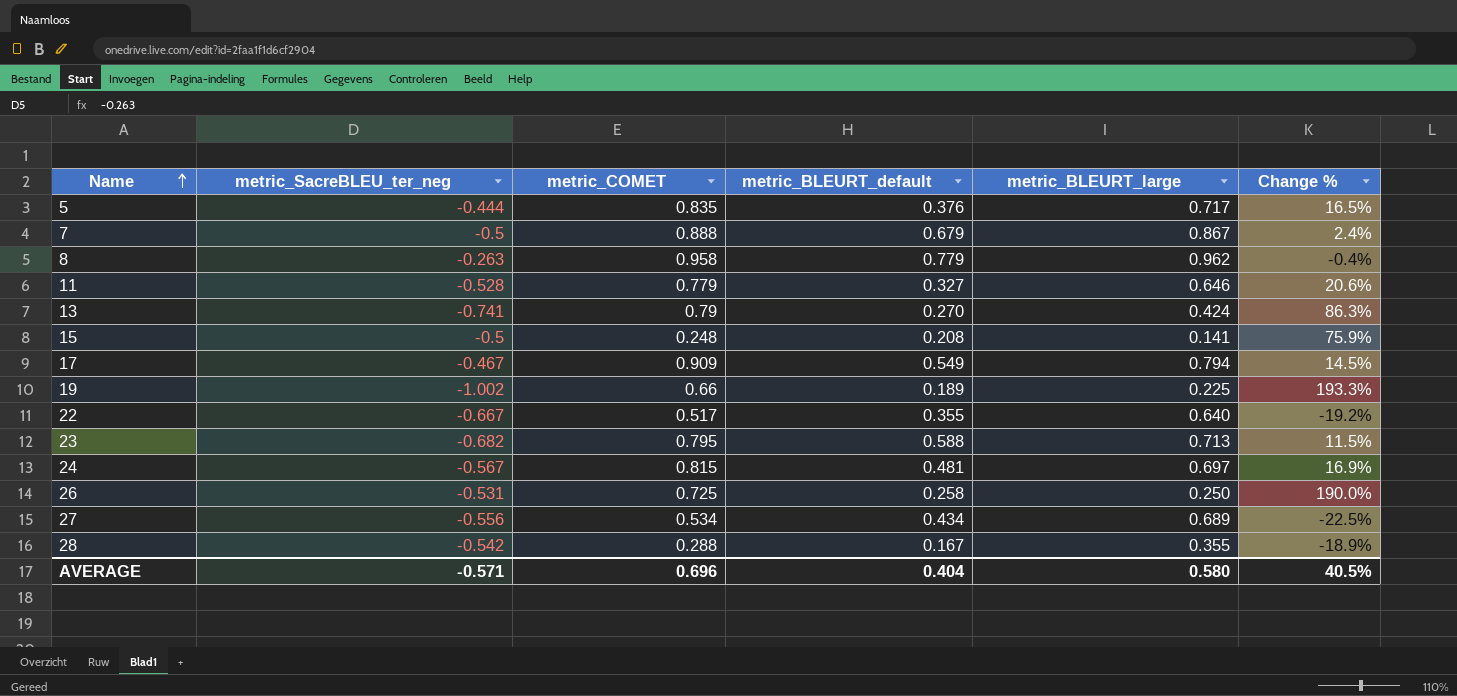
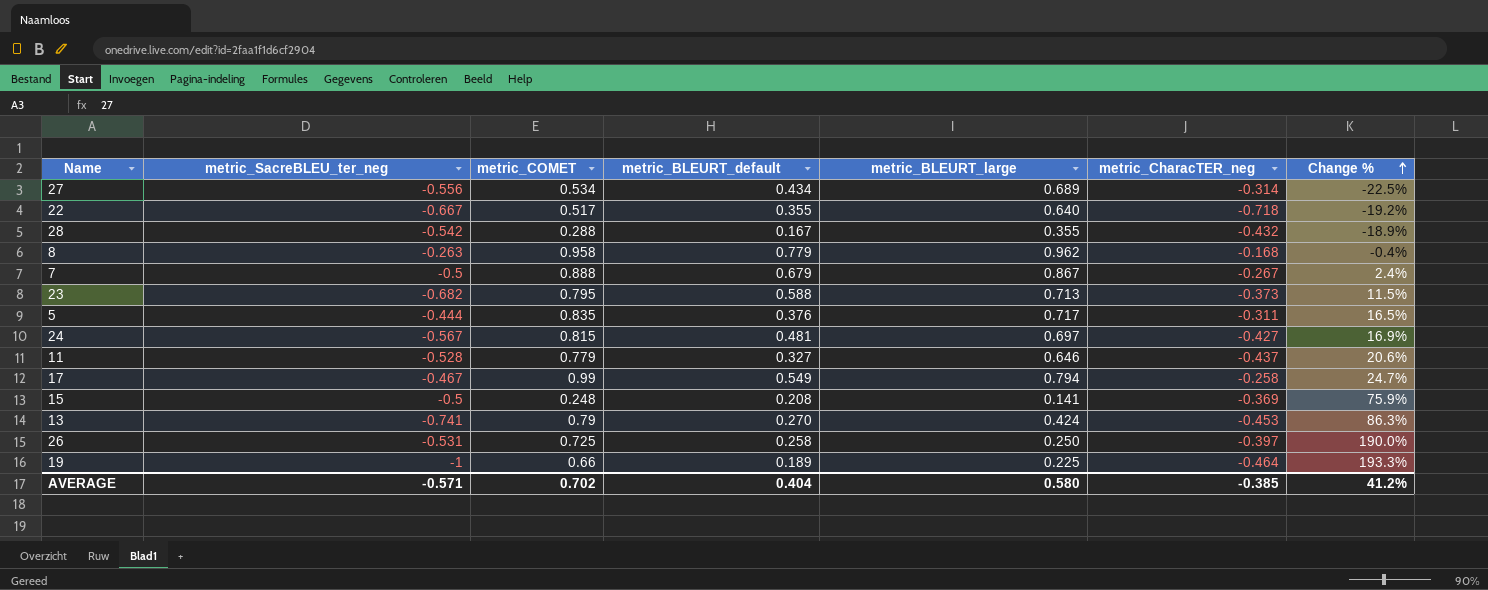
row order: Name ascending -> Change % ascending
column metric_CharacTER_neg | position: none -> 6
17 | metric_COMET: 0.909 -> 0.99
17 | Change %: 14.5% -> 24.7%
19 | metric_SacreBLEU_ter_neg: -1.002 -> -1
AVERAGE | metric_COMET: 0.696 -> 0.702
AVERAGE | Change %: 40.5% -> 41.2%

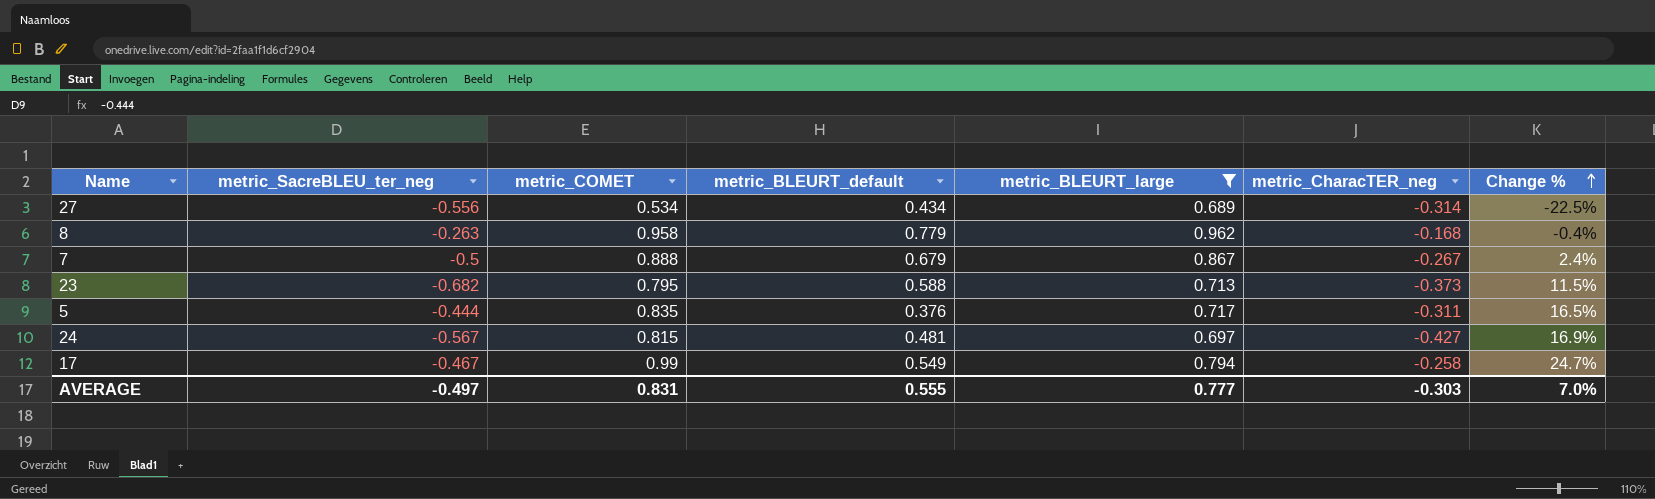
filter: none -> metric_BLEURT_large >= 0.689
AVERAGE | metric_SacreBLEU_ter_neg: -0.571 -> -0.497
AVERAGE | metric_COMET: 0.702 -> 0.831
AVERAGE | metric_BLEURT_default: 0.404 -> 0.555
AVERAGE | metric_BLEURT_large: 0.580 -> 0.777
AVERAGE | metric_CharacTER_neg: -0.385 -> -0.303
AVERAGE | Change %: 41.2% -> 7.0%

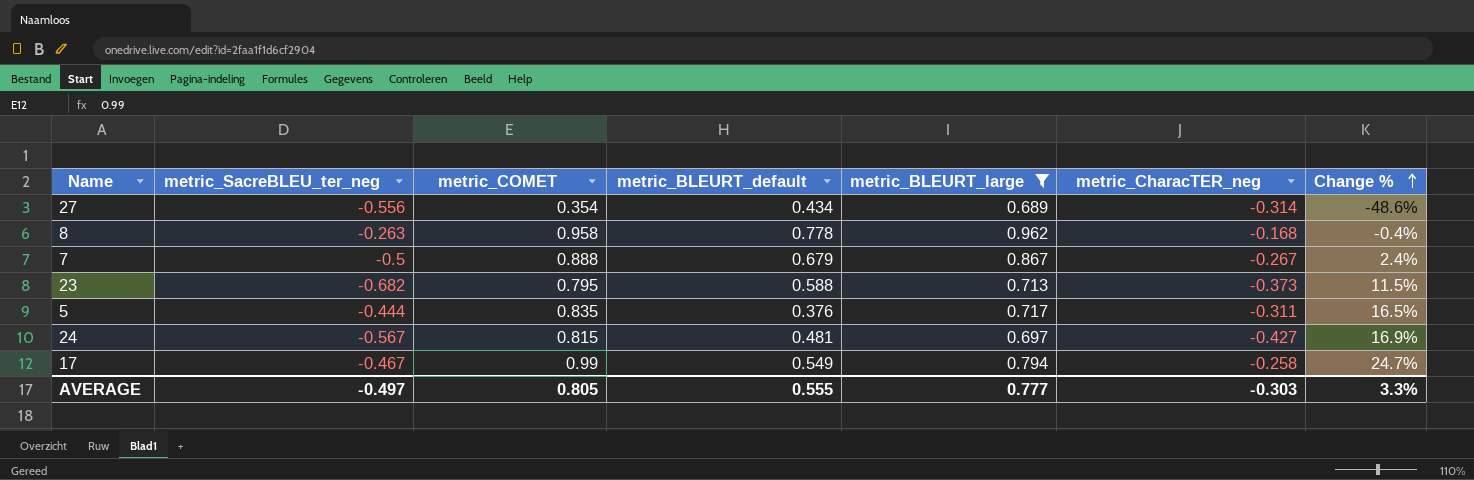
27 | metric_COMET: 0.534 -> 0.354
27 | Change %: -22.5% -> -48.6%
8 | metric_BLEURT_default: 0.779 -> 0.778
AVERAGE | metric_COMET: 0.831 -> 0.805
AVERAGE | Change %: 7.0% -> 3.3%

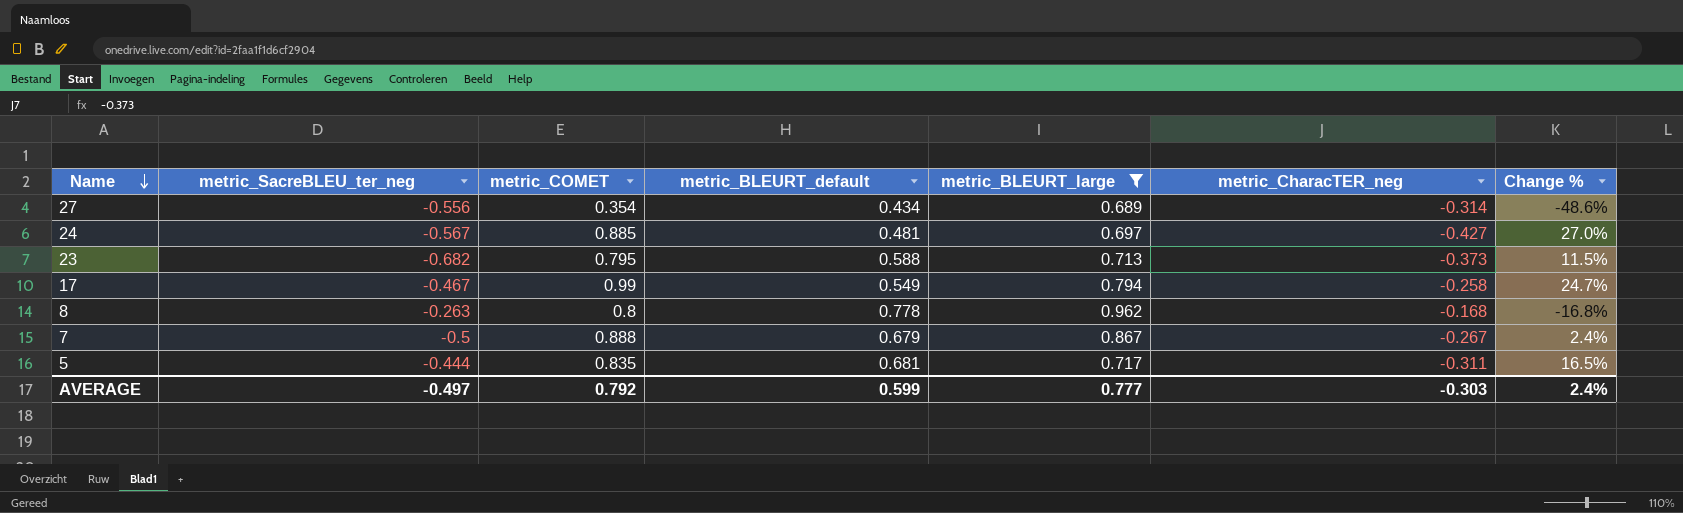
row order: Change % ascending -> Name descending
24 | metric_COMET: 0.815 -> 0.885
24 | Change %: 16.9% -> 27.0%
8 | metric_COMET: 0.958 -> 0.8
8 | Change %: -0.4% -> -16.8%
5 | metric_BLEURT_default: 0.376 -> 0.681
AVERAGE | metric_COMET: 0.805 -> 0.792
AVERAGE | metric_BLEURT_default: 0.555 -> 0.599
AVERAGE | Change %: 3.3% -> 2.4%

